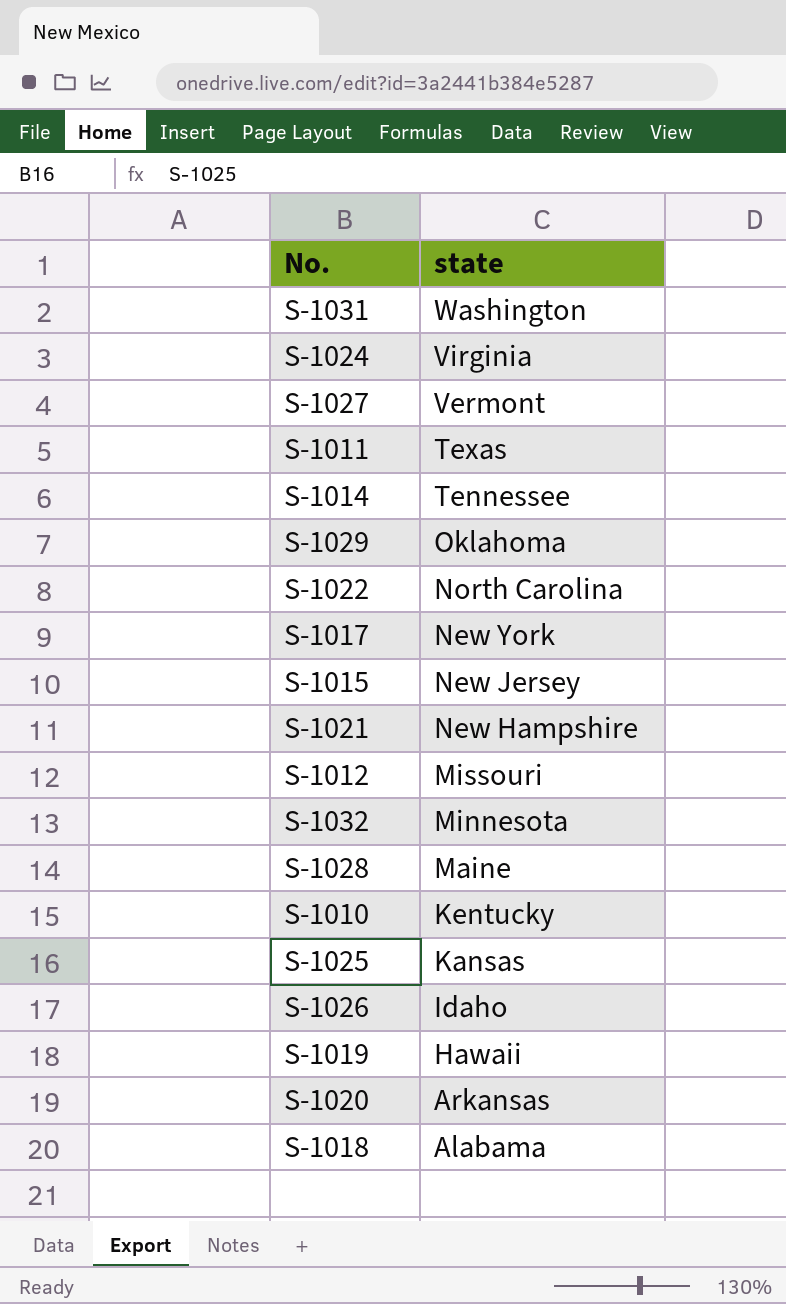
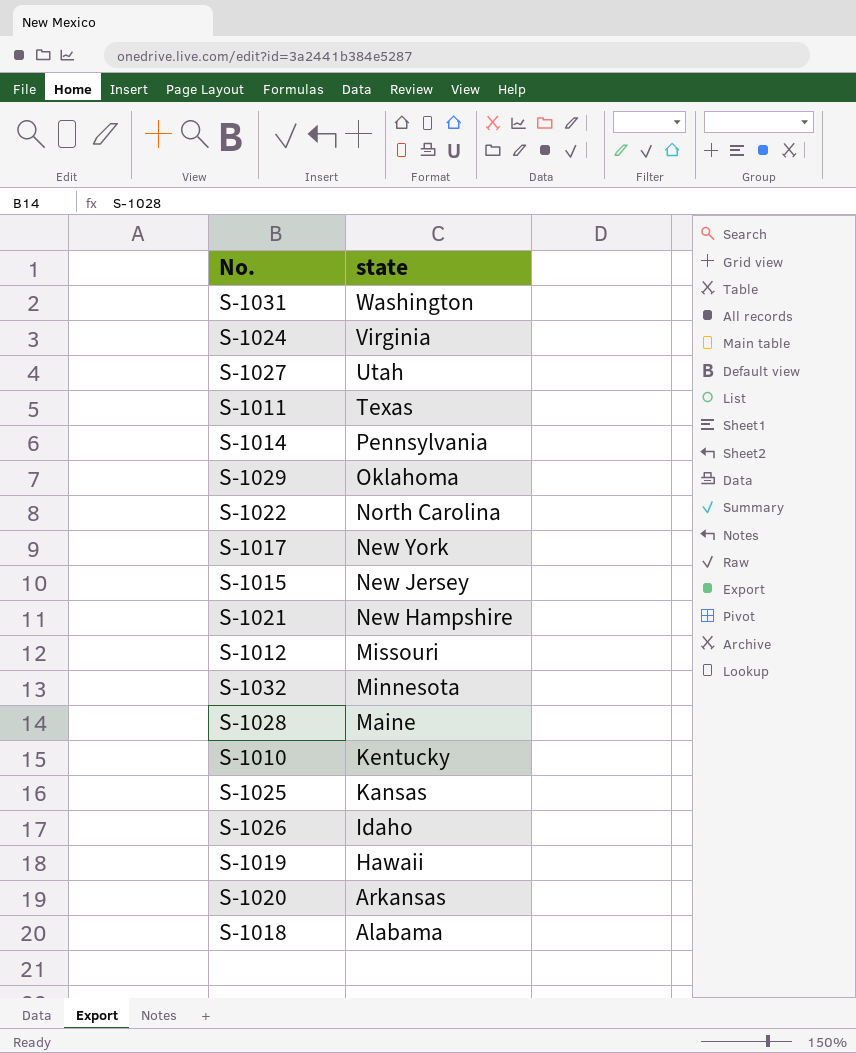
S-1027 | state: Vermont -> Utah
S-1014 | state: Tennessee -> Pennsylvania

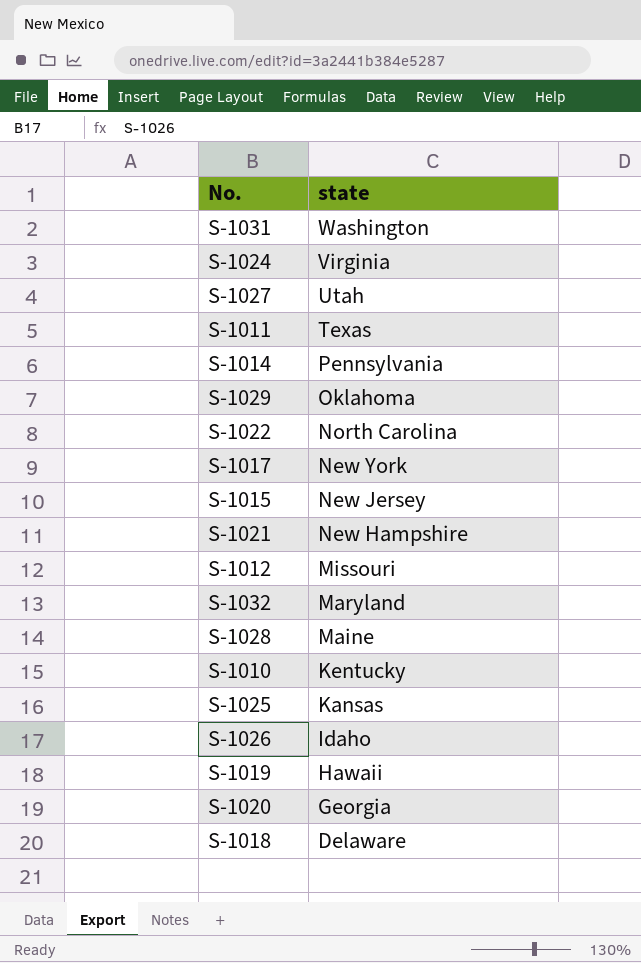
S-1032 | state: Minnesota -> Maryland
S-1020 | state: Arkansas -> Georgia
S-1018 | state: Alabama -> Delaware

